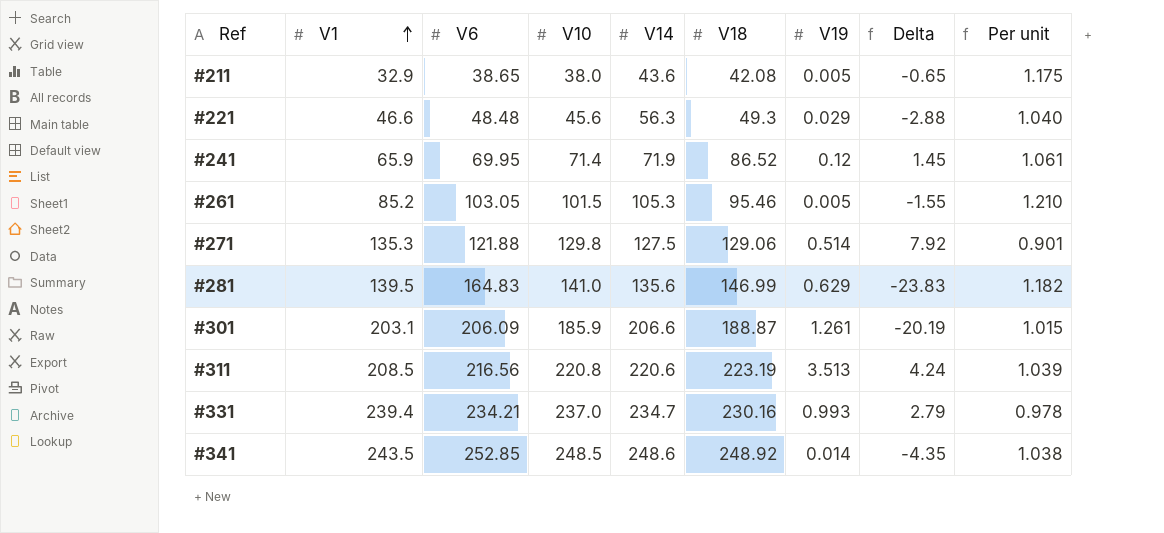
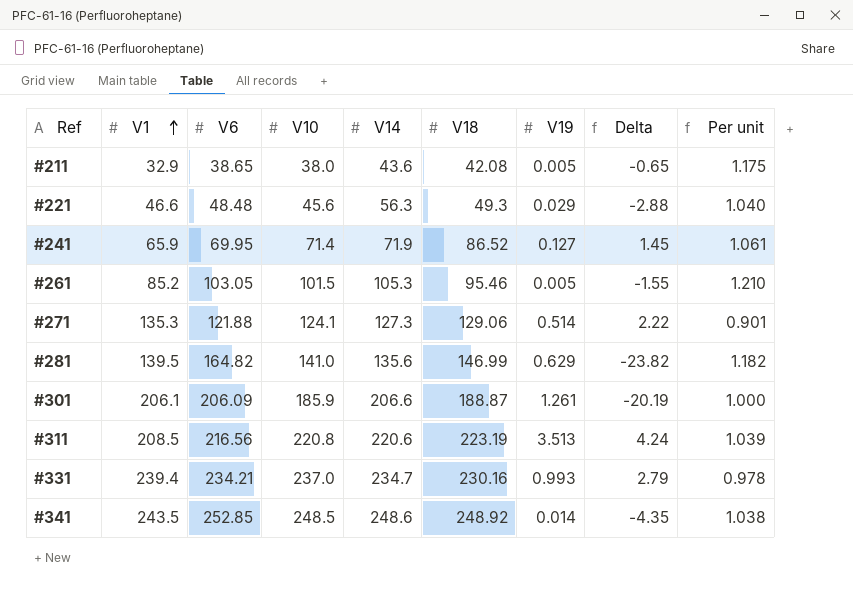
#241 | V19: 0.12 -> 0.127
#271 | V10: 129.8 -> 124.1
#271 | V14: 127.5 -> 127.3
#271 | Delta: 7.92 -> 2.22
#281 | V6: 164.83 -> 164.82
#281 | Delta: -23.83 -> -23.82
#301 | V1: 203.1 -> 206.1
#301 | Per unit: 1.015 -> 1.000

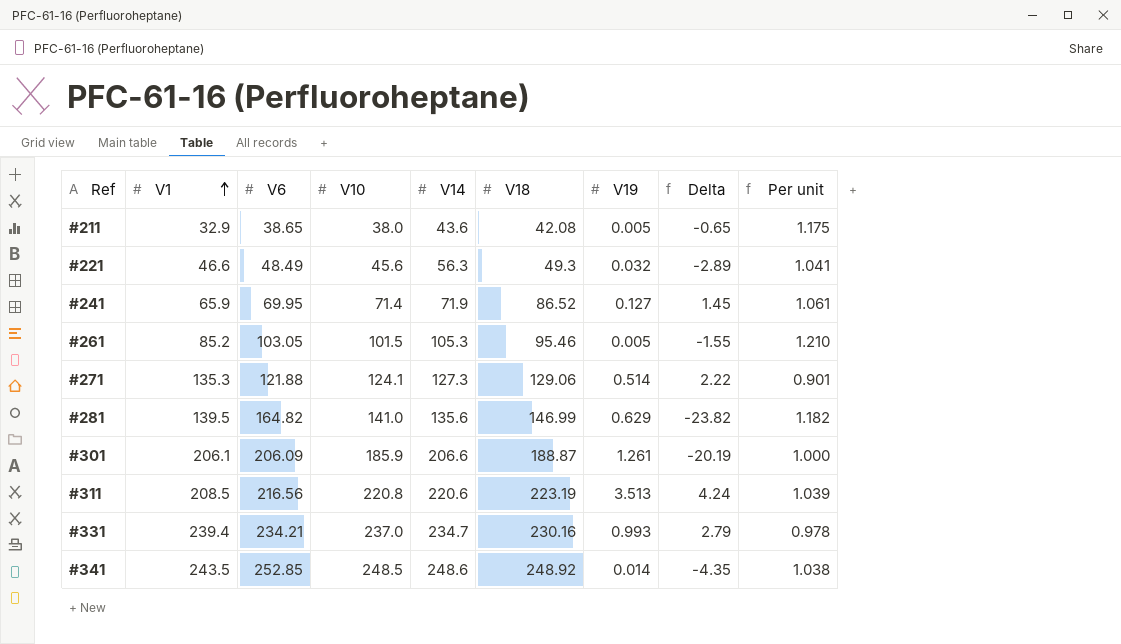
#221 | V6: 48.48 -> 48.49
#221 | V19: 0.029 -> 0.032
#221 | Delta: -2.88 -> -2.89
#221 | Per unit: 1.040 -> 1.041

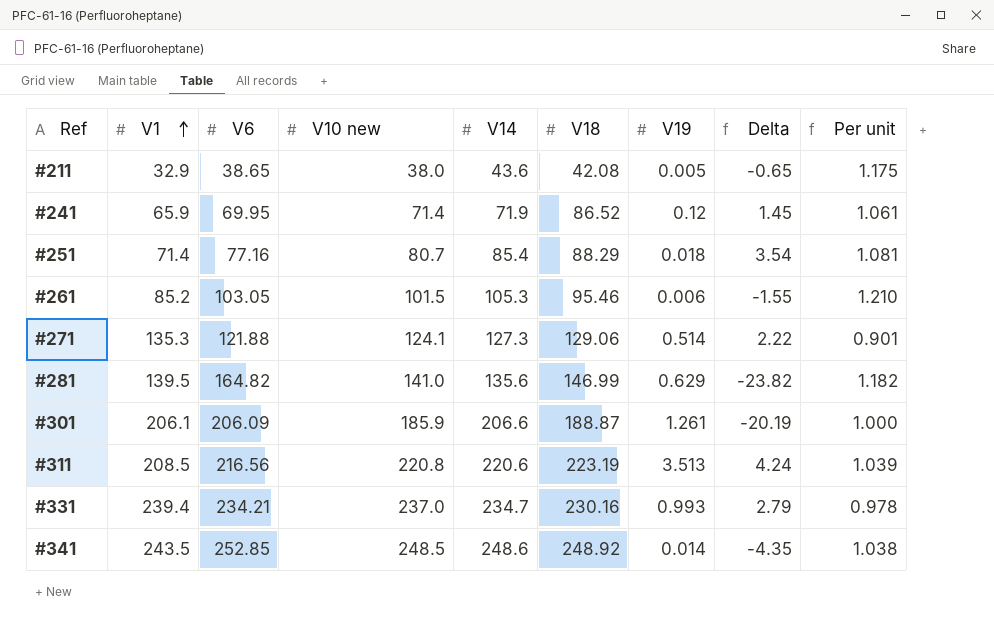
column name: V10 -> V10 new
row #221: 46.6 | 48.49 | 45.6 | 56.3 | 49.3 | 0.032 | -2.89 | 1.041 -> none
#241 | V19: 0.127 -> 0.12
row #251: none -> 71.4 | 77.16 | 80.7 | 85.4 | 88.29 | 0.018 | 3.54 | 1.081
#261 | V19: 0.005 -> 0.006

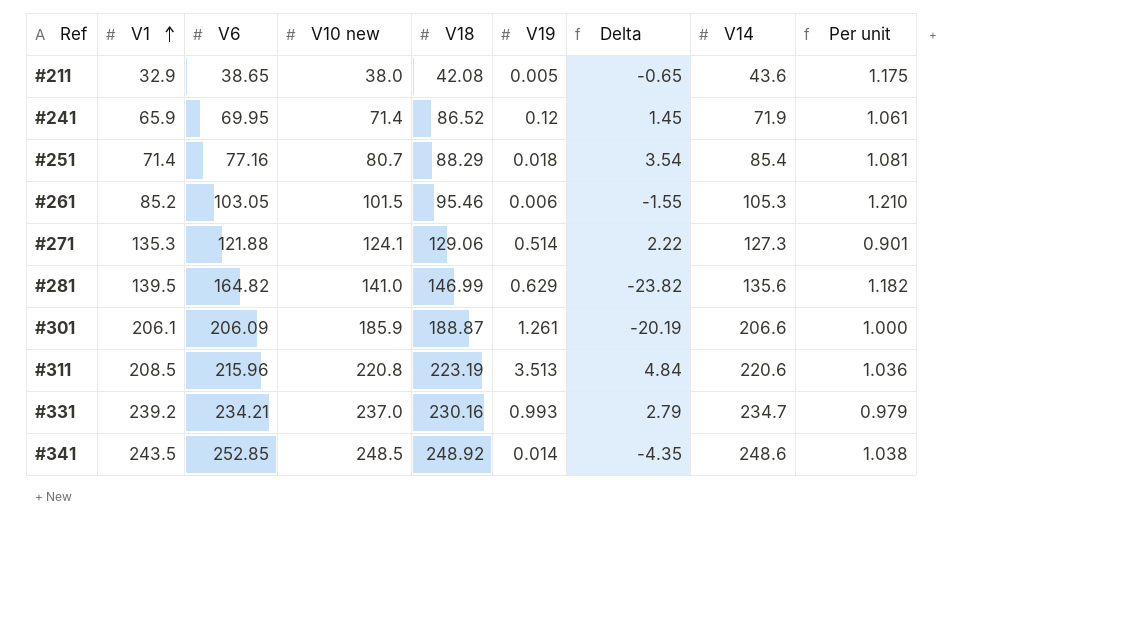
column V14 | position: 5 -> 8
#311 | V6: 216.56 -> 215.96
#311 | Delta: 4.24 -> 4.84
#311 | Per unit: 1.039 -> 1.036
#331 | V1: 239.4 -> 239.2
#331 | Per unit: 0.978 -> 0.979

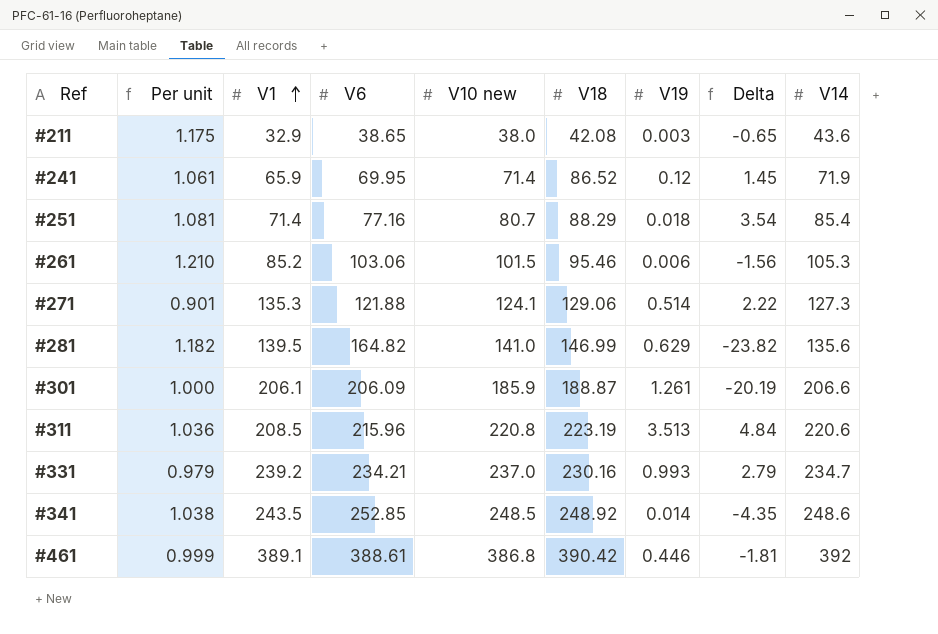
column Per unit | position: 9 -> 2
#211 | V19: 0.005 -> 0.003
#261 | V6: 103.05 -> 103.06
#261 | Delta: -1.55 -> -1.56
row #461: none -> 0.999 | 389.1 | 388.61 | 386.8 | 390.42 | 0.446 | -1.81 | 392

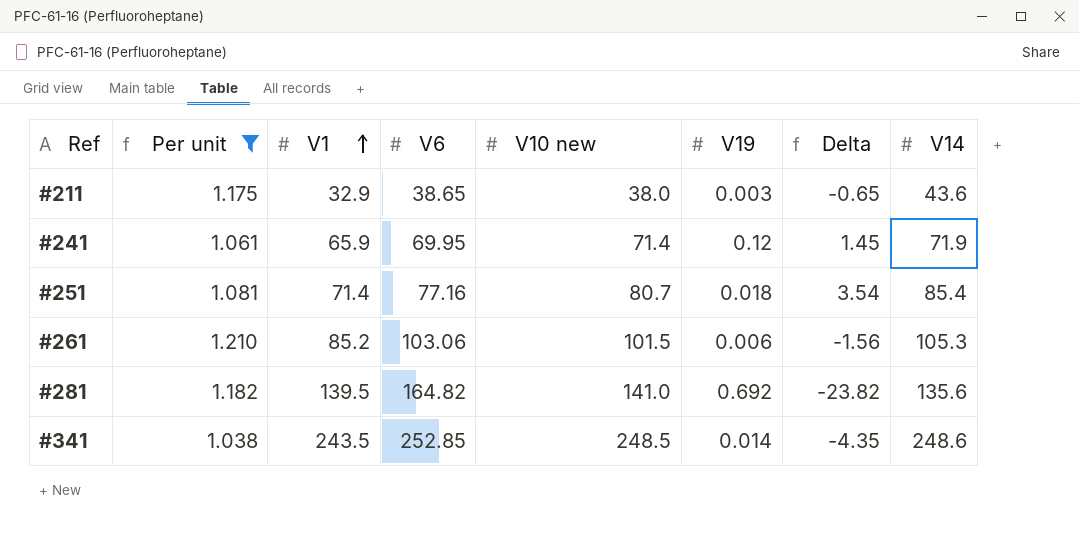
filter: none -> Per unit >= 1.038
column V18 | position: 6 -> none
#281 | V19: 0.629 -> 0.692

